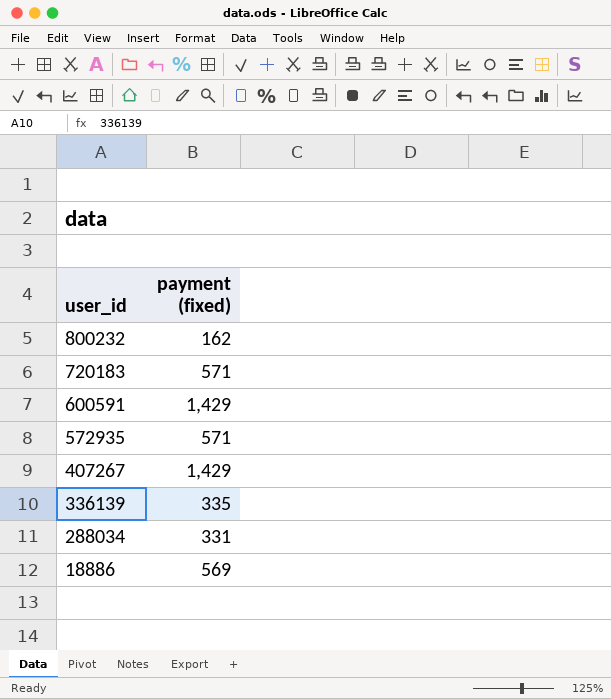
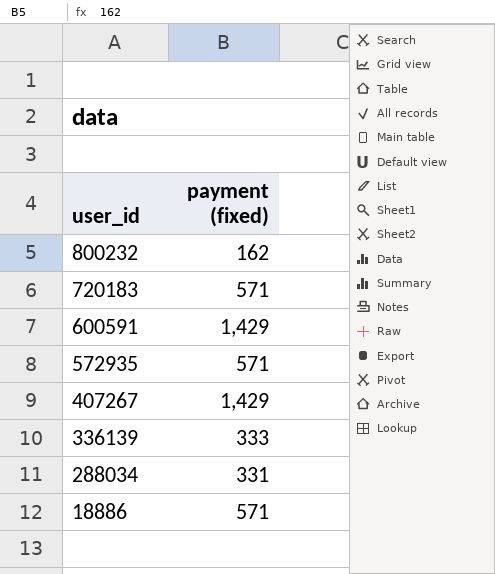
336139 | payment (fixed): 335 -> 333
18886 | payment (fixed): 569 -> 571

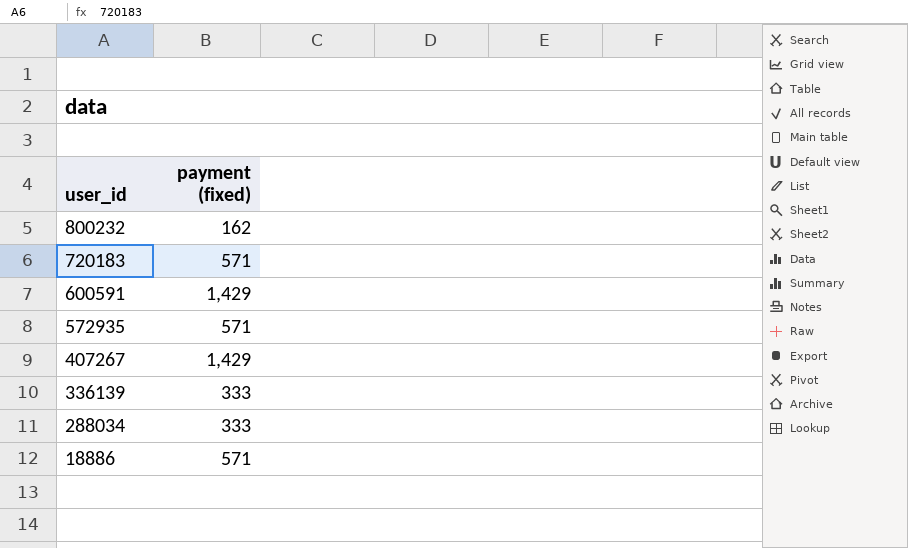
288034 | payment (fixed): 331 -> 333

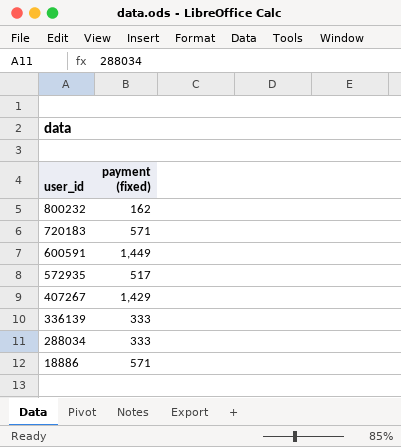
600591 | payment (fixed): 1,429 -> 1,449
572935 | payment (fixed): 571 -> 517

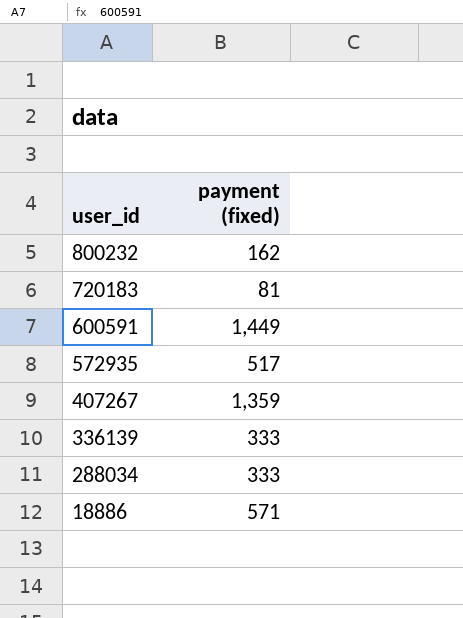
720183 | payment (fixed): 571 -> 81
407267 | payment (fixed): 1,429 -> 1,359

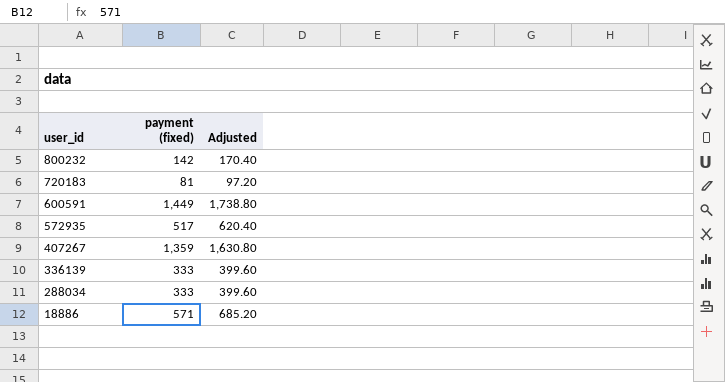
column Adjusted | formula: none -> [payment (fixed)] * 1.2
800232 | payment (fixed): 162 -> 142

